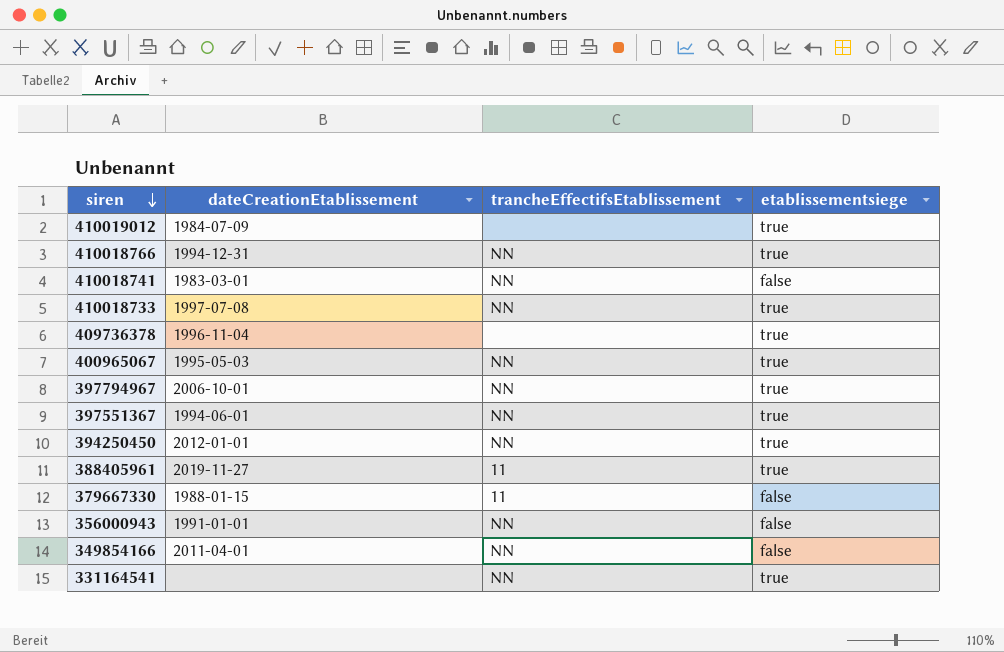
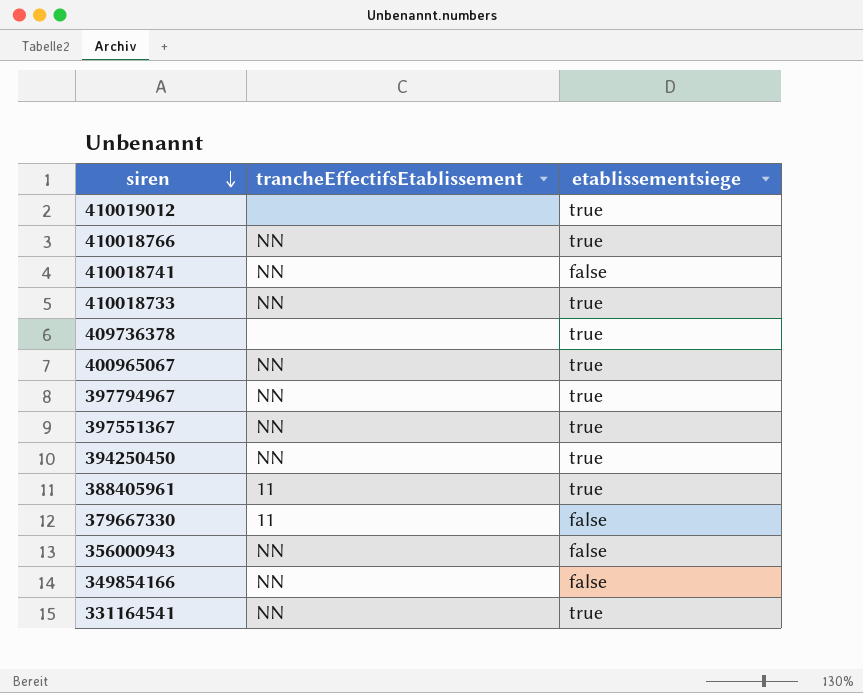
column dateCreationEtablissement | position: 2 -> none

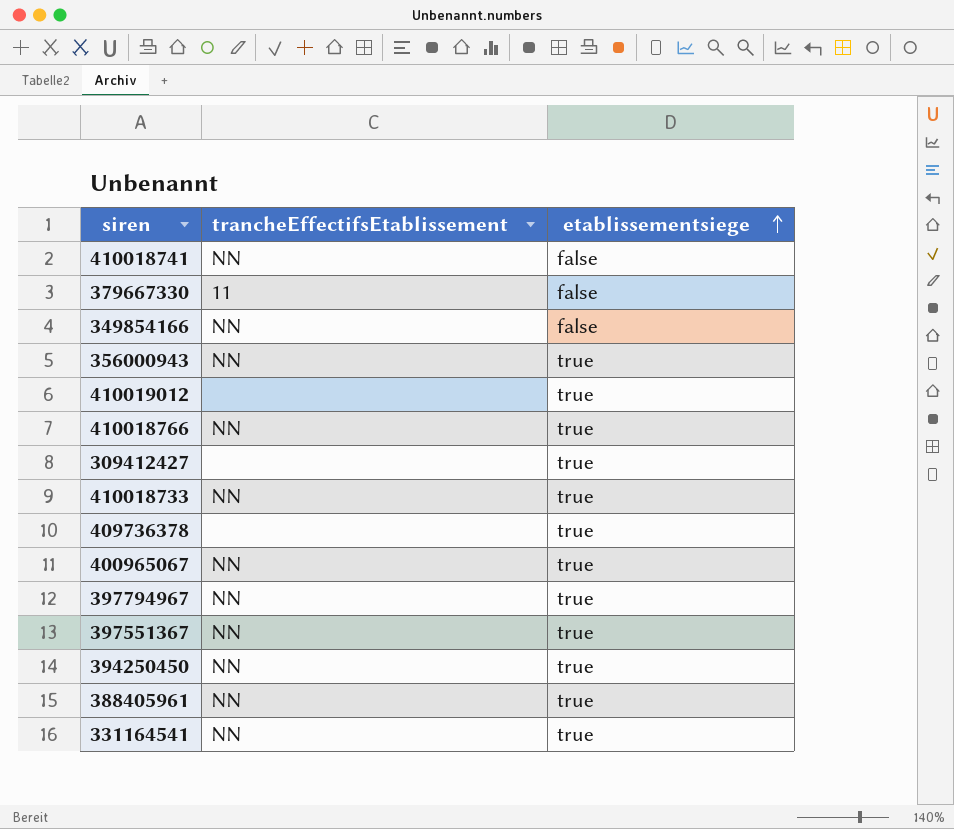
row order: siren descending -> etablissementsiege ascending
356000943 | etablissementsiege: false -> true
row 309412427: none -> none | true
388405961 | trancheEffectifsEtablissement: 11 -> NN

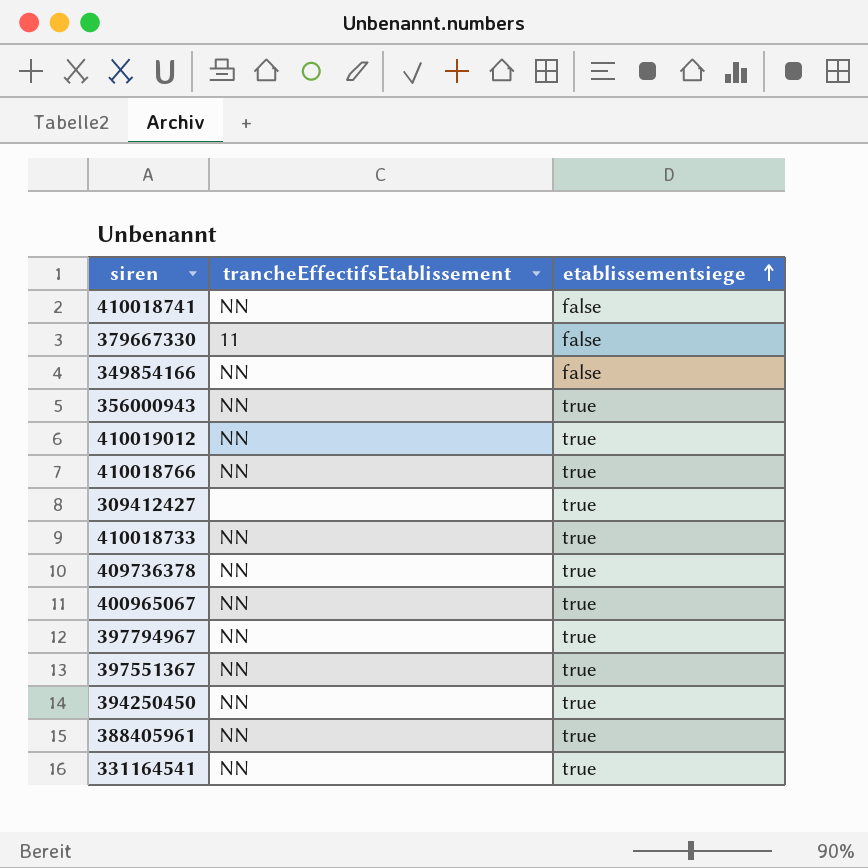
410019012 | trancheEffectifsEtablissement: none -> NN
409736378 | trancheEffectifsEtablissement: none -> NN

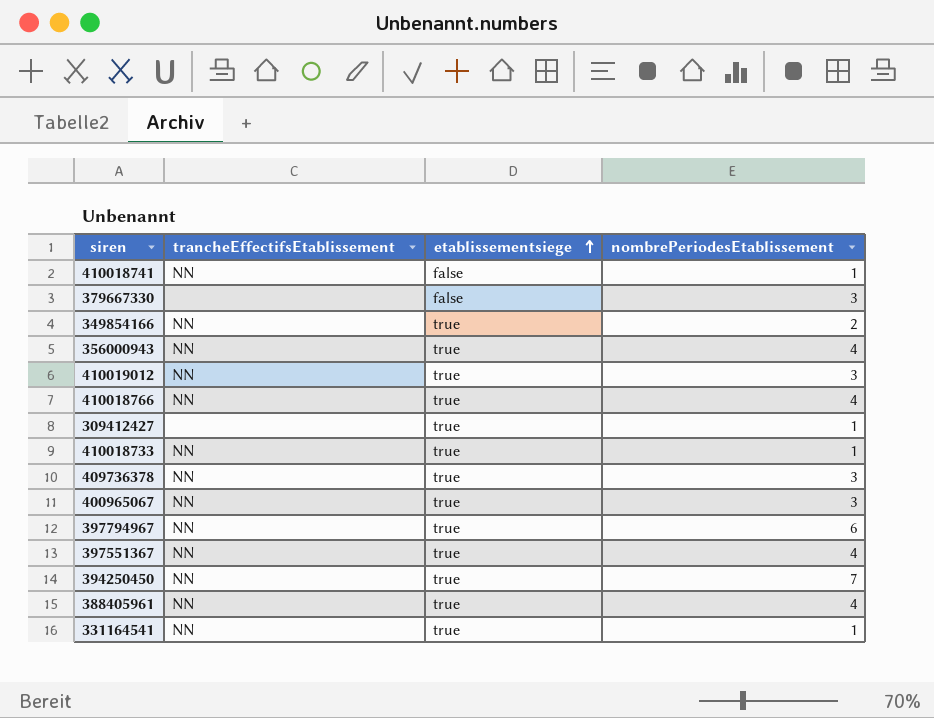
column nombrePeriodesEtablissement | position: none -> 4
379667330 | trancheEffectifsEtablissement: 11 -> none
349854166 | etablissementsiege: false -> true

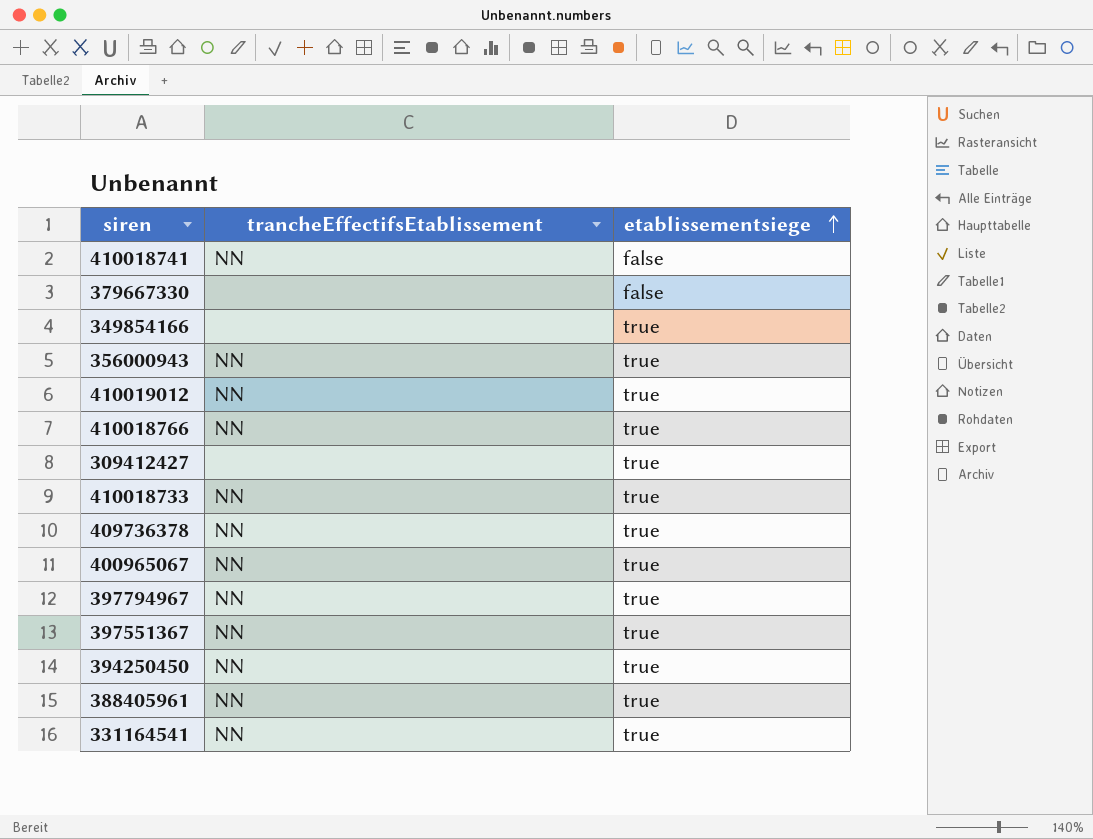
column nombrePeriodesEtablissement | position: 4 -> none
349854166 | trancheEffectifsEtablissement: NN -> none

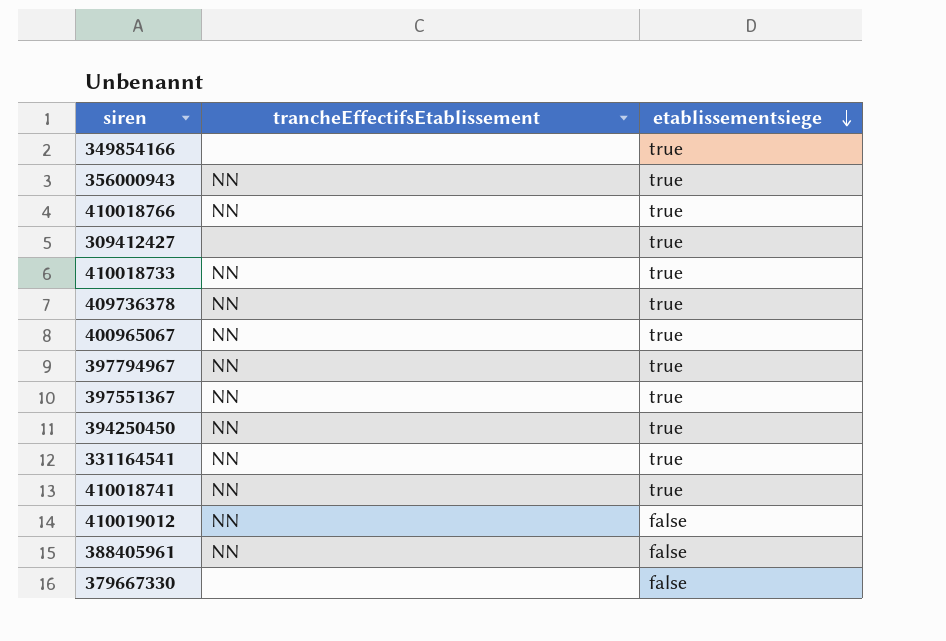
row order: etablissementsiege ascending -> etablissementsiege descending
410018741 | etablissementsiege: false -> true
410019012 | etablissementsiege: true -> false
388405961 | etablissementsiege: true -> false

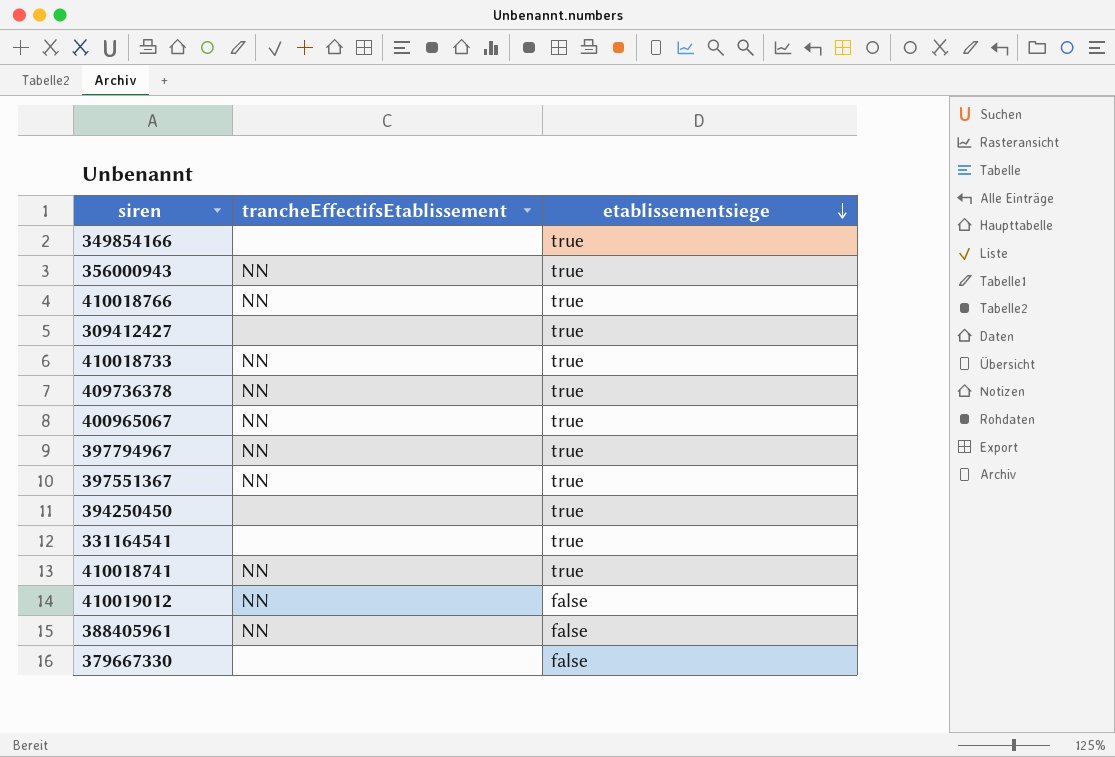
394250450 | trancheEffectifsEtablissement: NN -> none
331164541 | trancheEffectifsEtablissement: NN -> none

